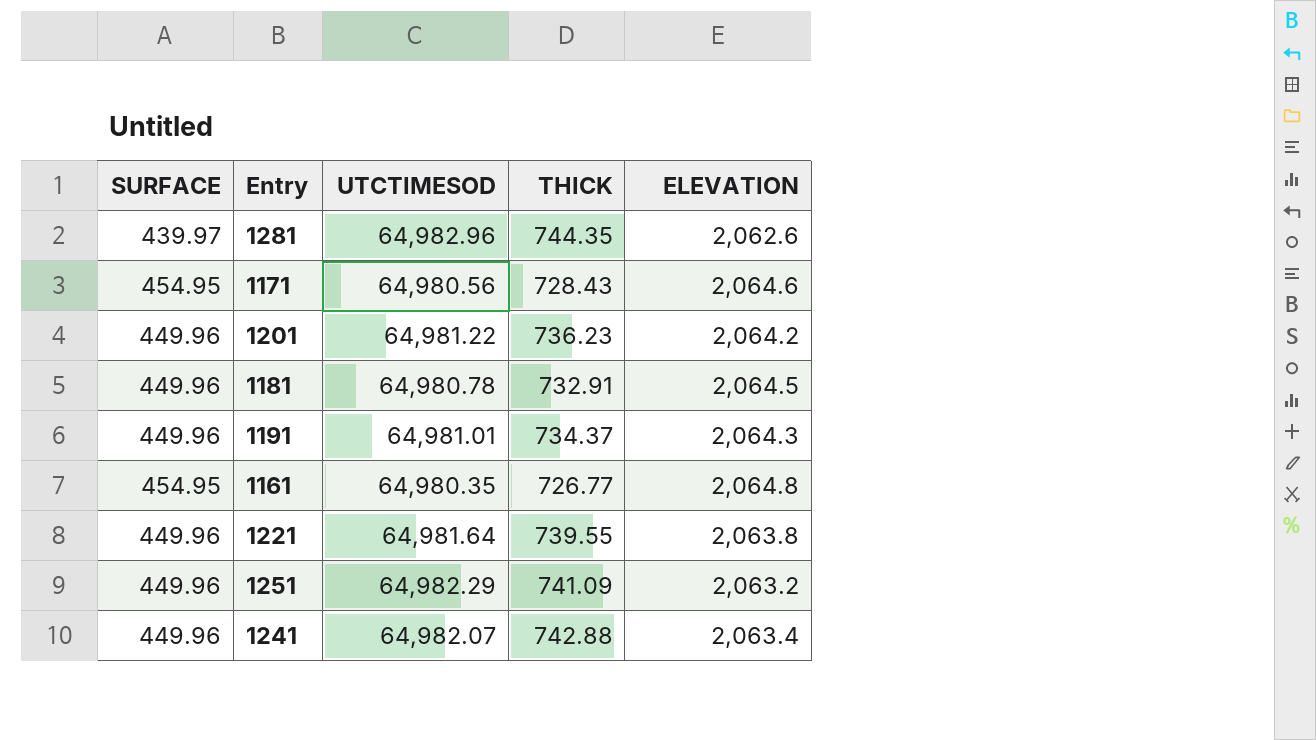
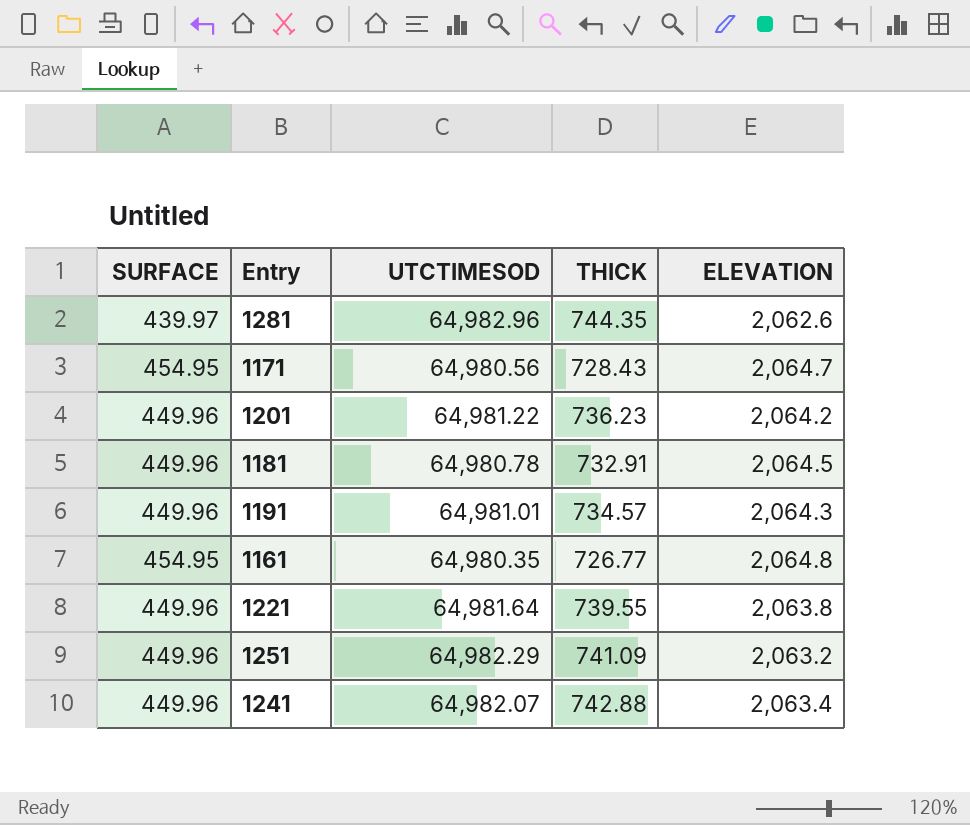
1171 | ELEVATION: 2,064.6 -> 2,064.7
1191 | THICK: 734.37 -> 734.57

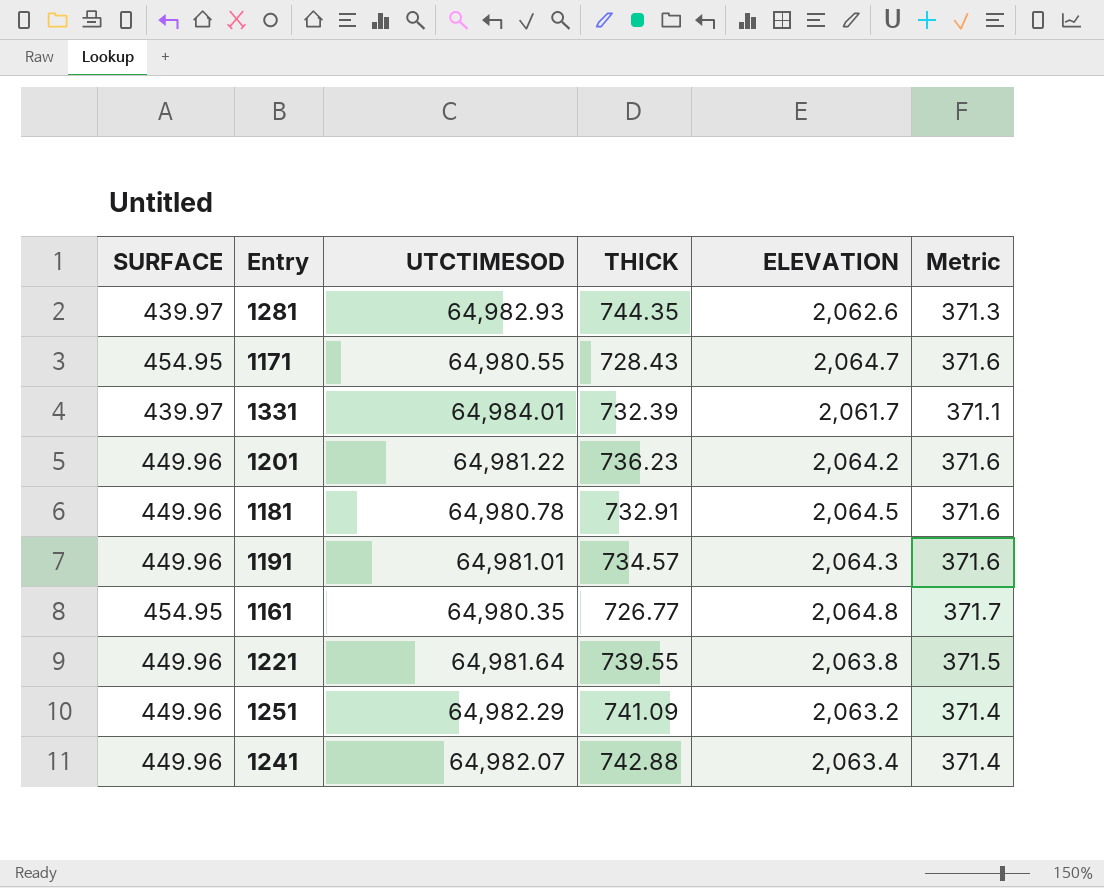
column Metric | formula: none -> [ELEVATION] * 0.18
1281 | UTCTIMESOD: 64,982.96 -> 64,982.93
1171 | UTCTIMESOD: 64,980.56 -> 64,980.55
row 1331: none -> 439.97 | 64,984.01 | 732.39 | 2,061.7 | 371.1

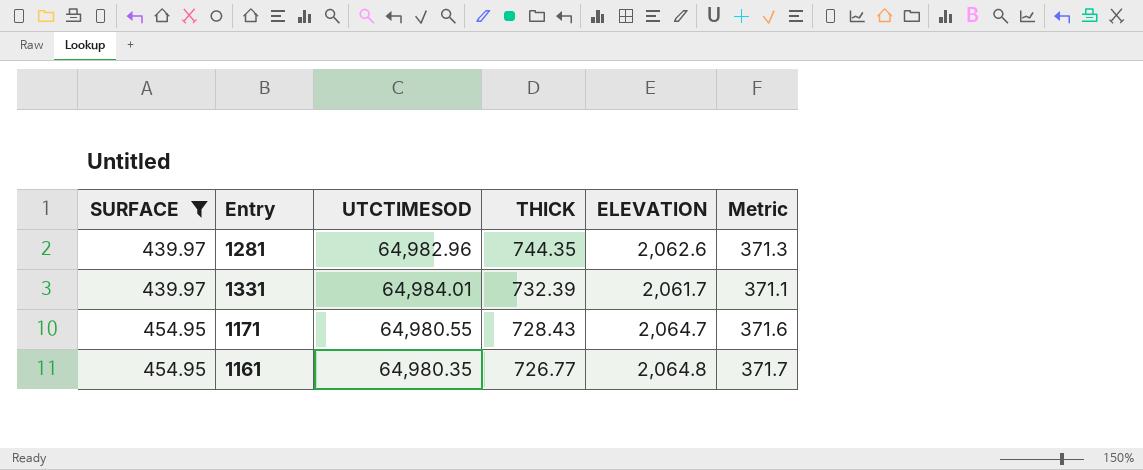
filter: none -> SURFACE != 449.96
row order: none -> SURFACE ascending
1281 | UTCTIMESOD: 64,982.93 -> 64,982.96

